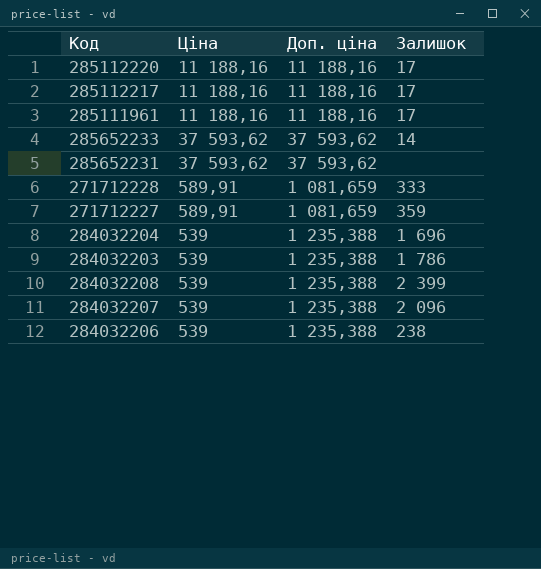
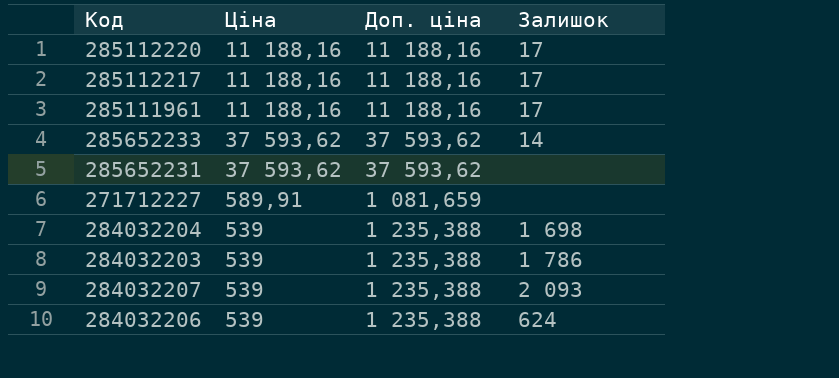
row 271712228: 589,91 | 1 081,659 | 333 -> none
row 284032208: 539 | 1 235,388 | 2 399 -> none
271712227 | Залишок: 359 -> none
284032204 | Залишок: 1 696 -> 1 698
284032207 | Залишок: 2 096 -> 2 093
284032206 | Залишок: 238 -> 624

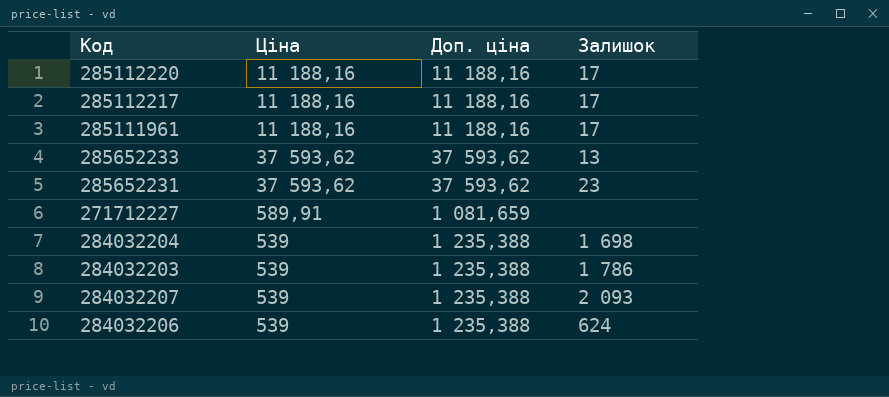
285652233 | Залишок: 14 -> 13
285652231 | Залишок: none -> 23

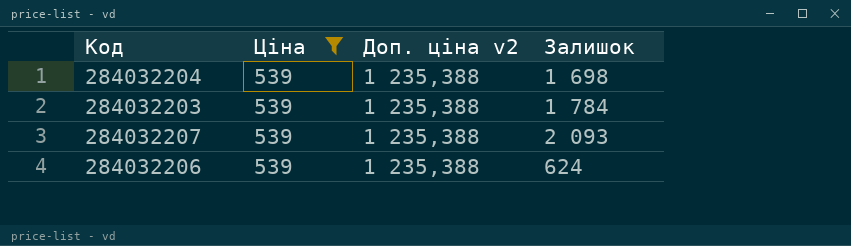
filter: none -> Ціна = 539
column name: Доп. ціна -> Доп. ціна v2
284032203 | Залишок: 1 786 -> 1 784

